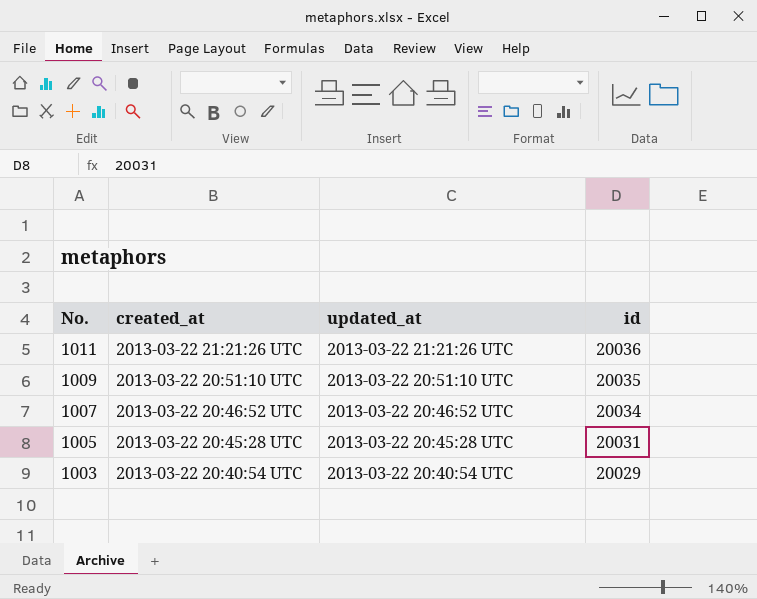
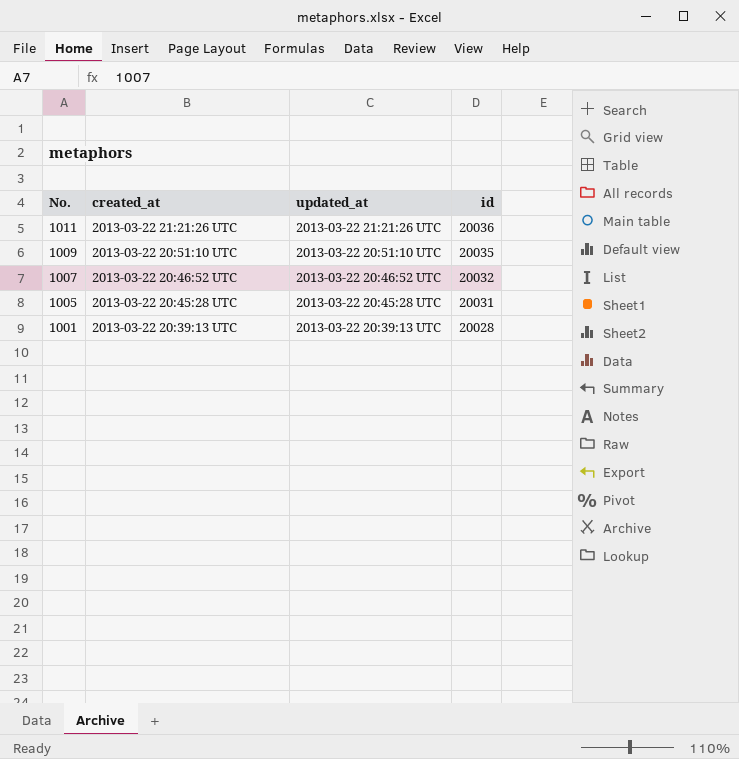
row 1003: 2013-03-22 20:40:54 UTC | 2013-03-22 20:40:54 UTC | 20029 -> none
1007 | id: 20034 -> 20032
row 1001: none -> 2013-03-22 20:39:13 UTC | 2013-03-22 20:39:13 UTC | 20028

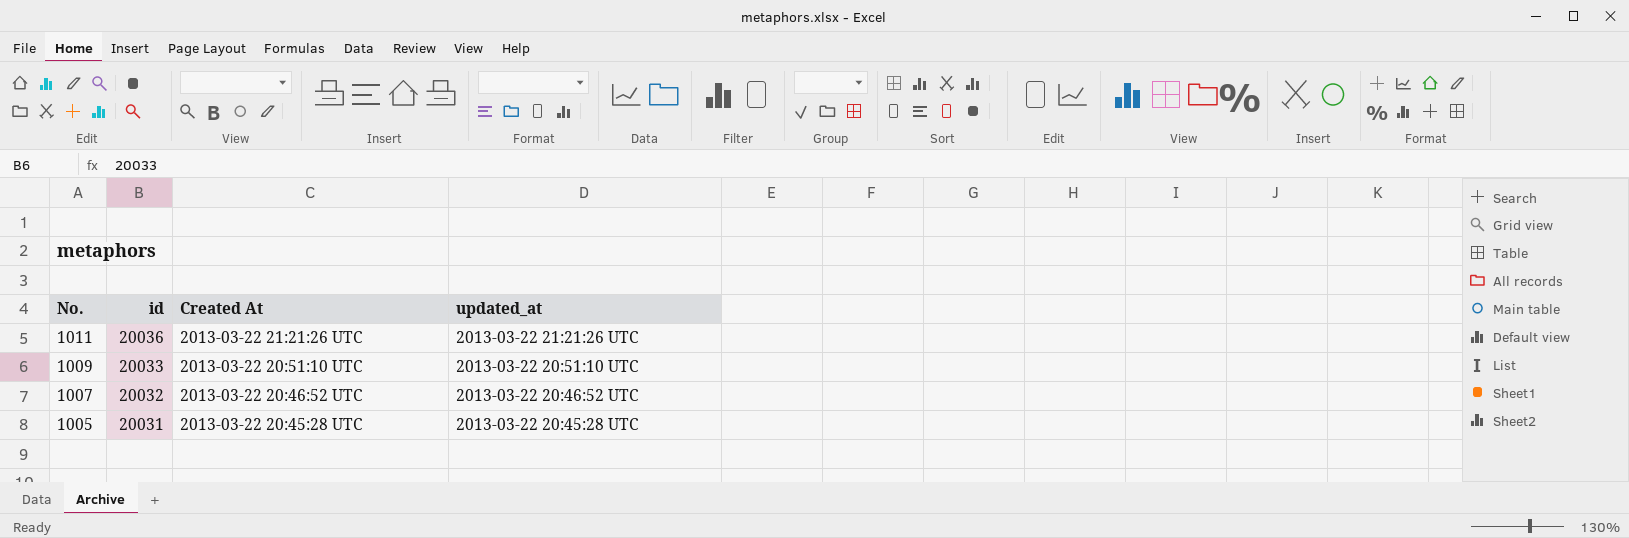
column id | position: 4 -> 2
column name: created_at -> Created At
row 1001: 2013-03-22 20:39:13 UTC | 2013-03-22 20:39:13 UTC | 20028 -> none
1009 | id: 20035 -> 20033

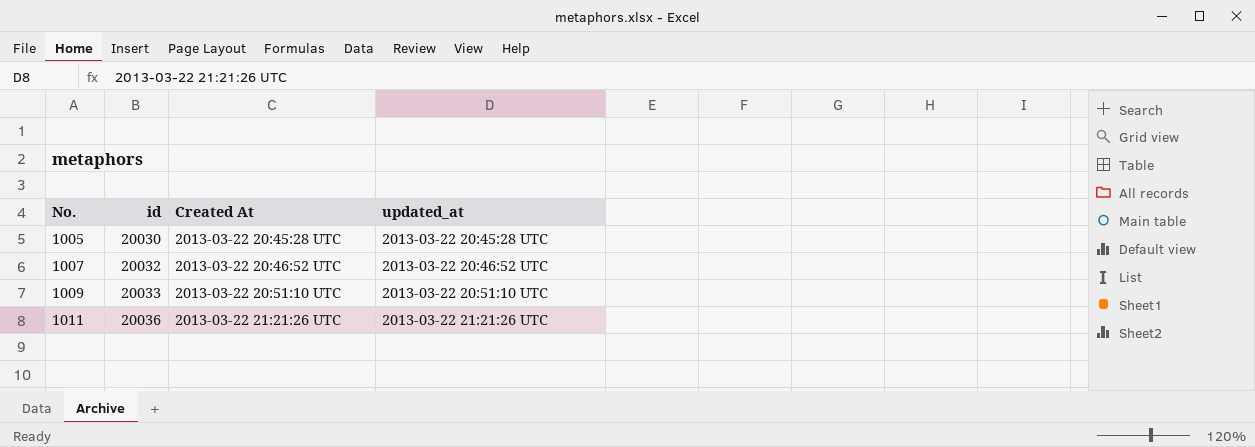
row order: No. descending -> No. ascending
1005 | id: 20031 -> 20030

